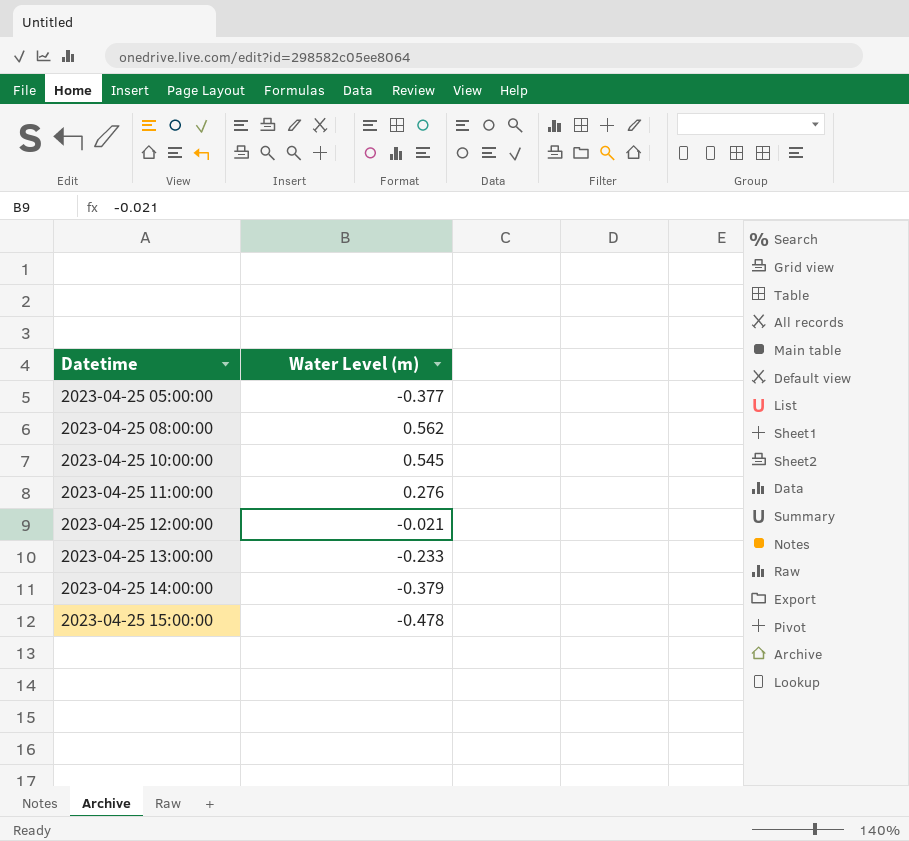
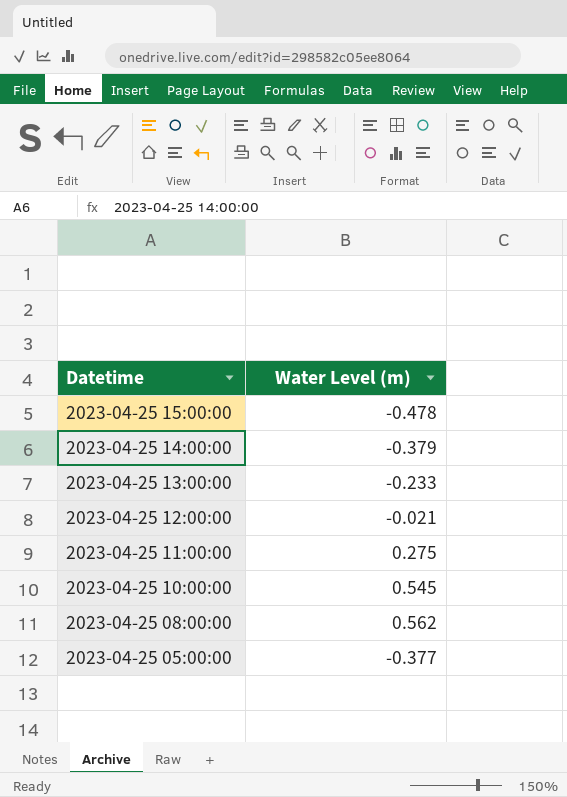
row order: Datetime ascending -> Datetime descending
2023-04-25 11:00:00 | Water Level (m): 0.276 -> 0.275

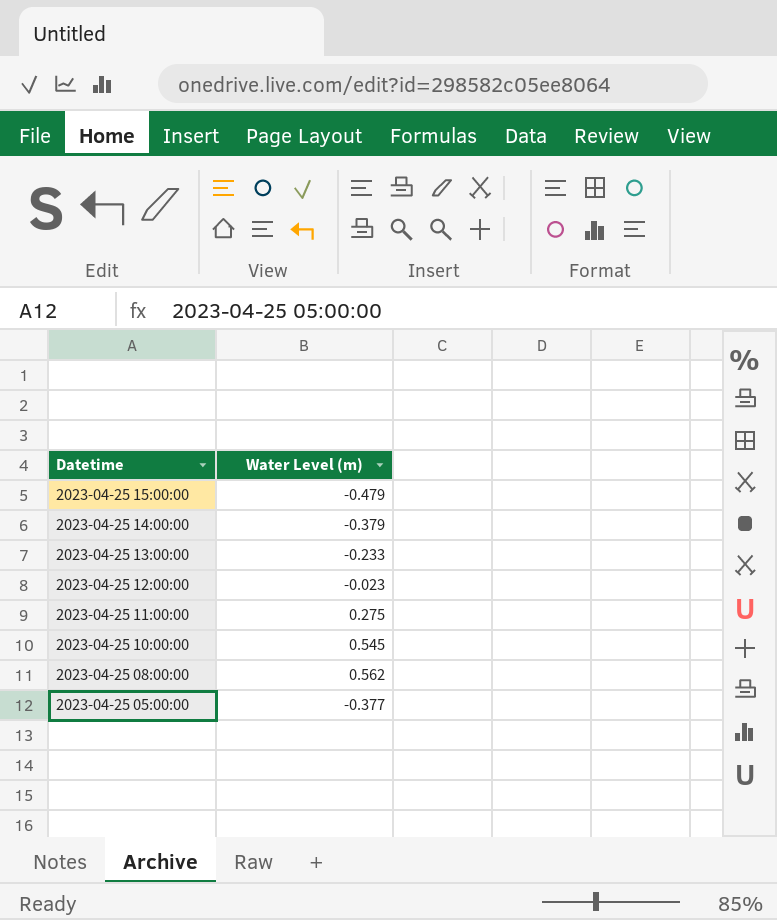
2023-04-25 15:00:00 | Water Level (m): -0.478 -> -0.479
2023-04-25 12:00:00 | Water Level (m): -0.021 -> -0.023

